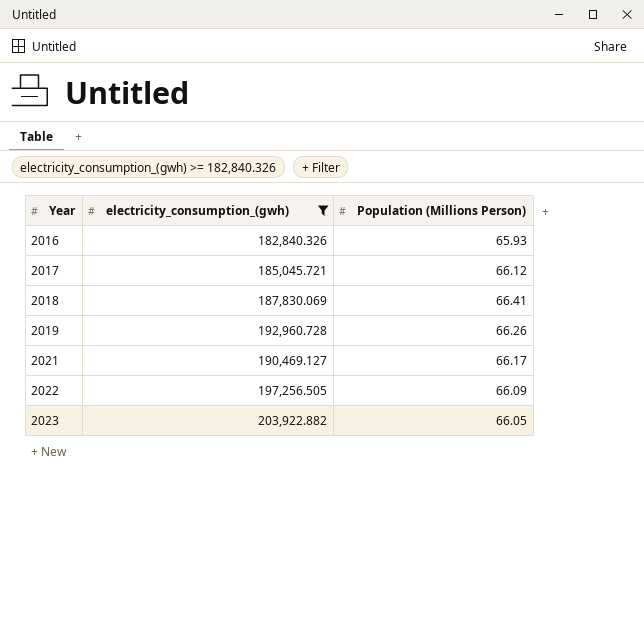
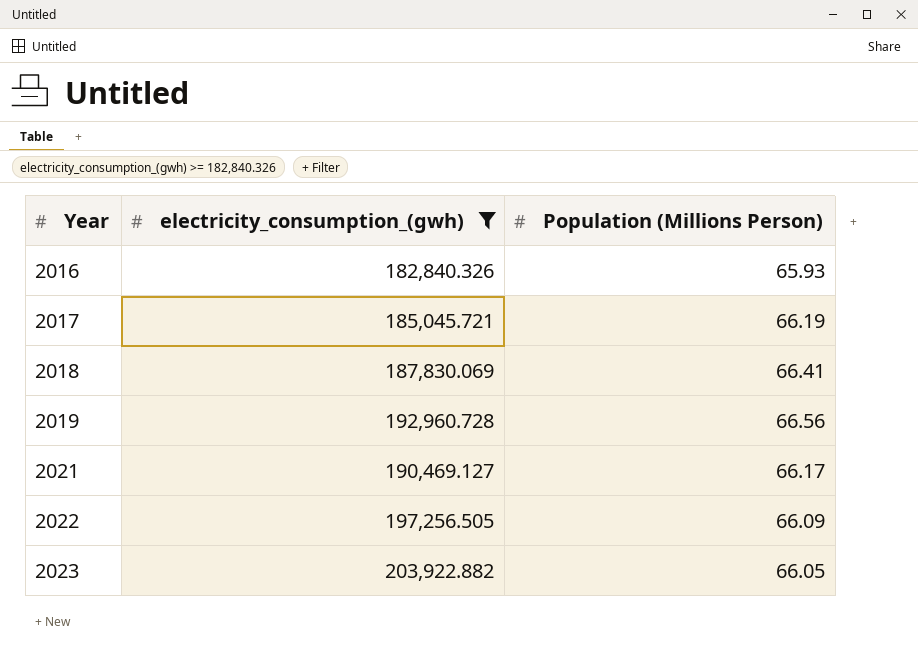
2017 | Population (Millions Person): 66.12 -> 66.19
2019 | Population (Millions Person): 66.26 -> 66.56

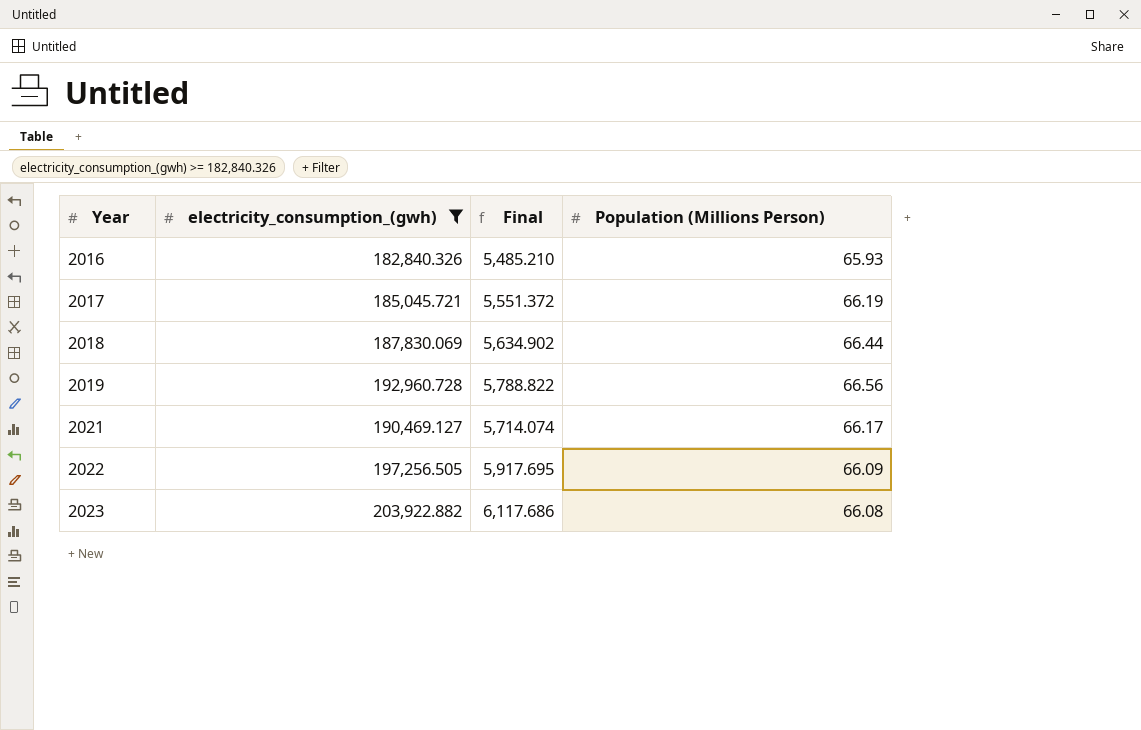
column Final | formula: none -> [electricity_consumption_(gwh)] * 0.03
2018 | Population (Millions Person): 66.41 -> 66.44
2023 | Population (Millions Person): 66.05 -> 66.08

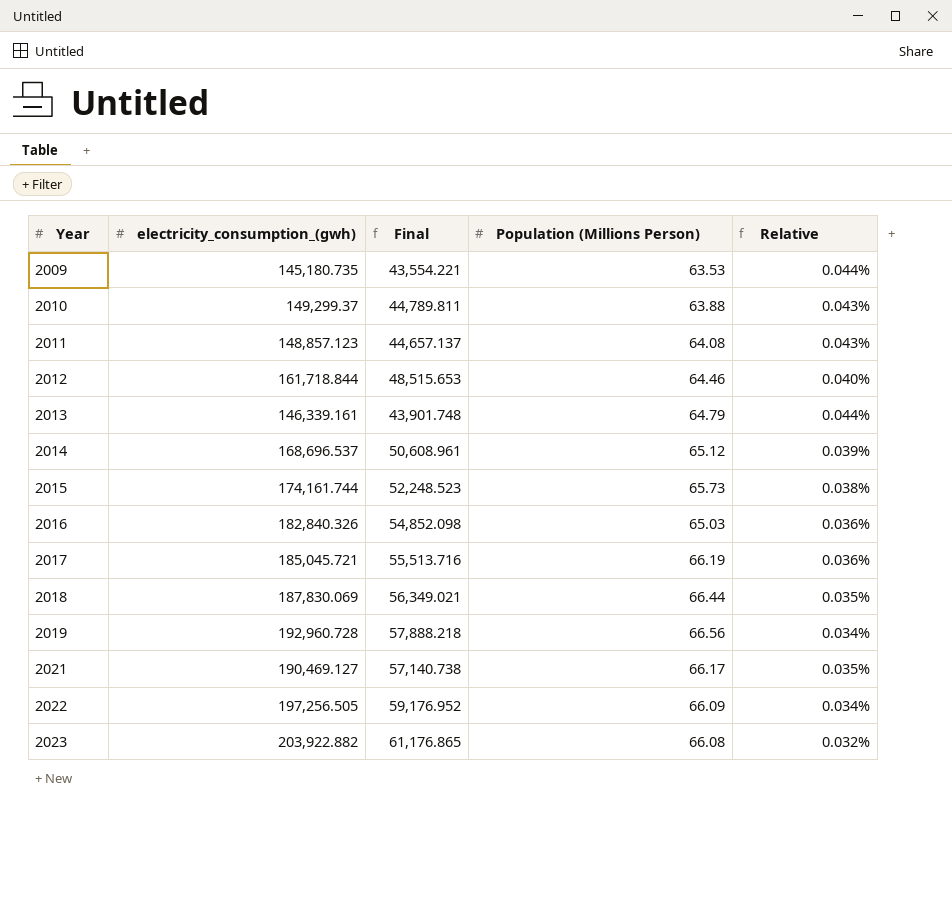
filter: electricity_consumption_(gwh) >= 182,840.326 -> none
column Final | formula: [electricity_consumption_(gwh)] * 0.03 -> [electricity_consumption_(gwh)] * 0.3
column Relative | formula: none -> [Population (Millions Person)] / [electricity_consumption_(gwh)]
2016 | Population (Millions Person): 65.93 -> 65.03

